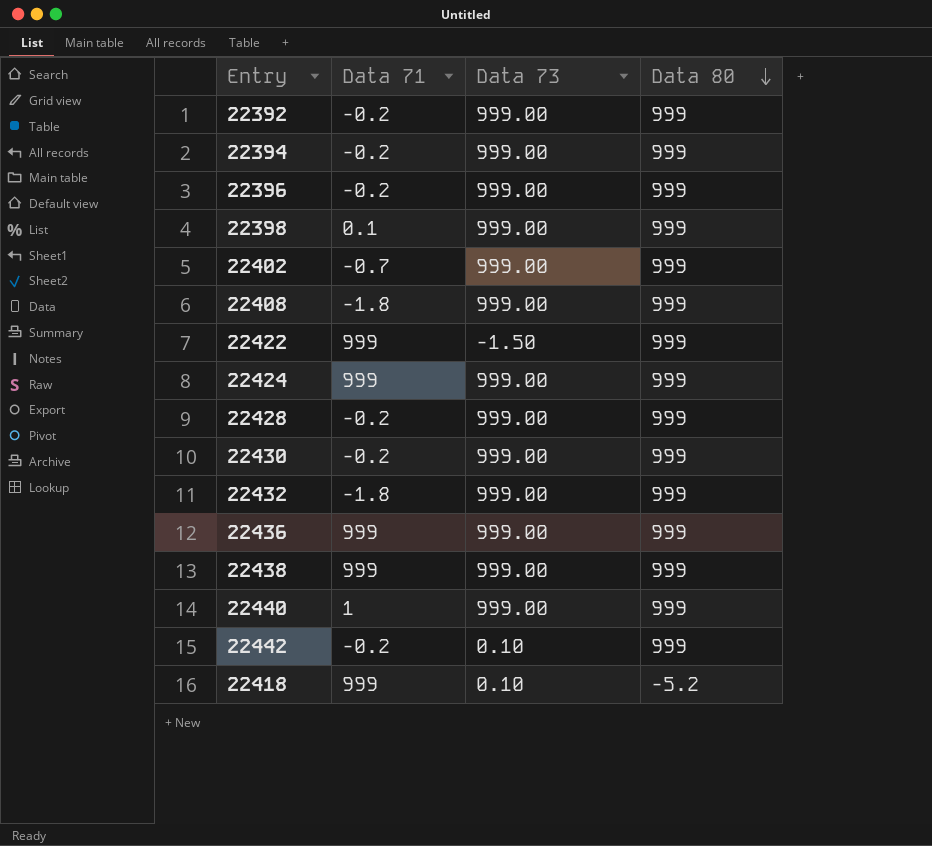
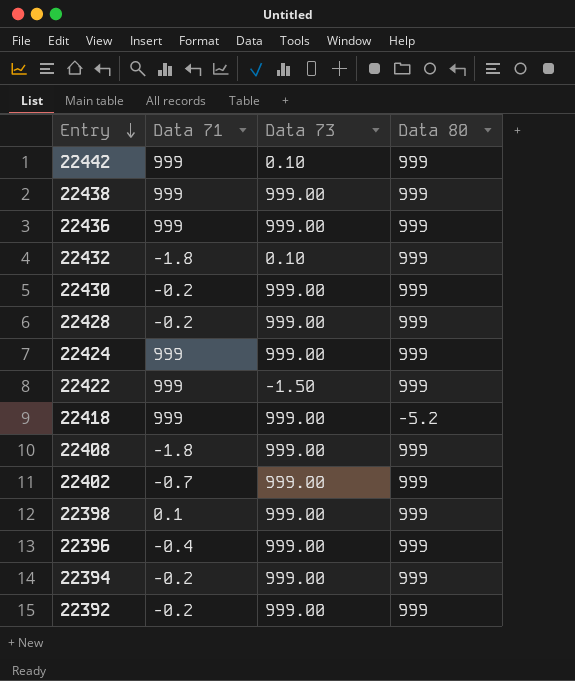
row order: Data 80 descending -> Entry descending
row 22440: 1 | 999.00 | 999 -> none
22442 | Data 71: -0.2 -> 999
22432 | Data 73: 999.00 -> 0.10
22418 | Data 73: 0.10 -> 999.00
22396 | Data 71: -0.2 -> -0.4

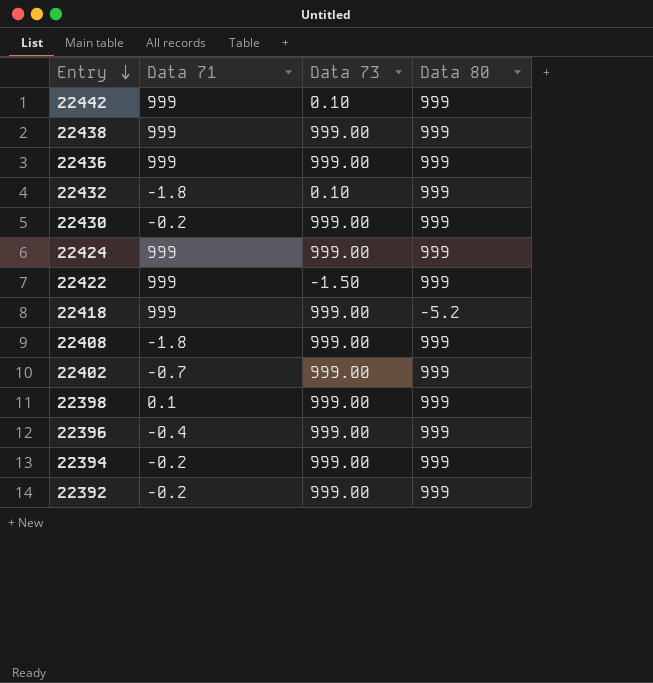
row 22428: -0.2 | 999.00 | 999 -> none

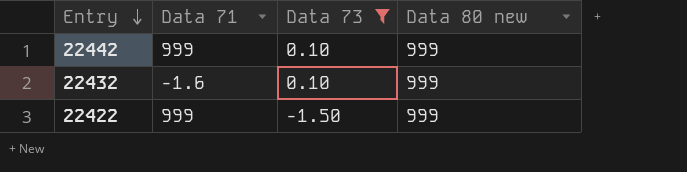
filter: none -> Data 73 != 999.00
column name: Data 80 -> Data 80 new
22432 | Data 71: -1.8 -> -1.6

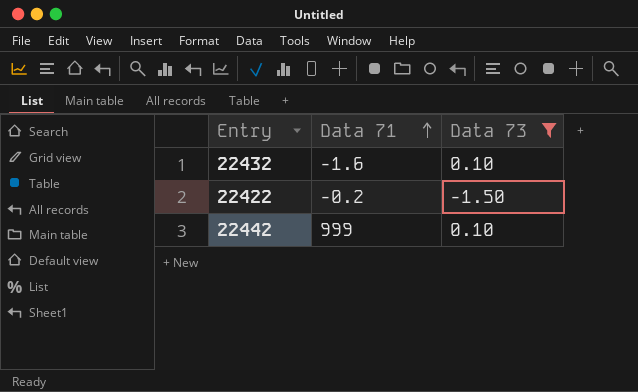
row order: Entry descending -> Data 71 ascending
column Data 80 new | position: 4 -> none
22422 | Data 71: 999 -> -0.2

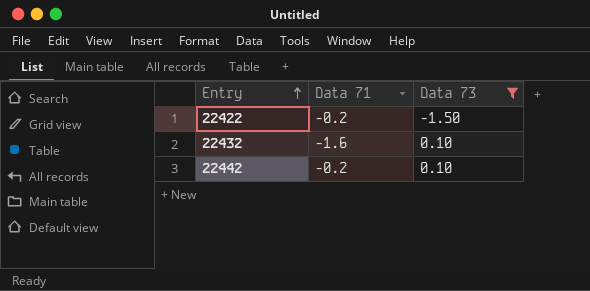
row order: Data 71 ascending -> Entry ascending
22442 | Data 71: 999 -> -0.2

